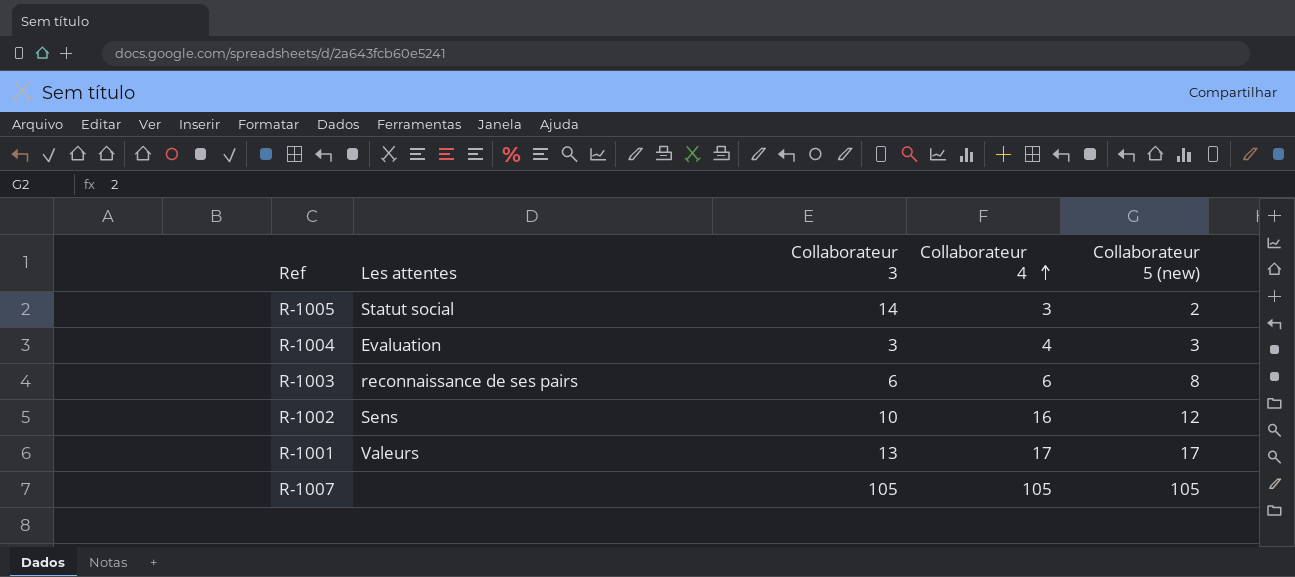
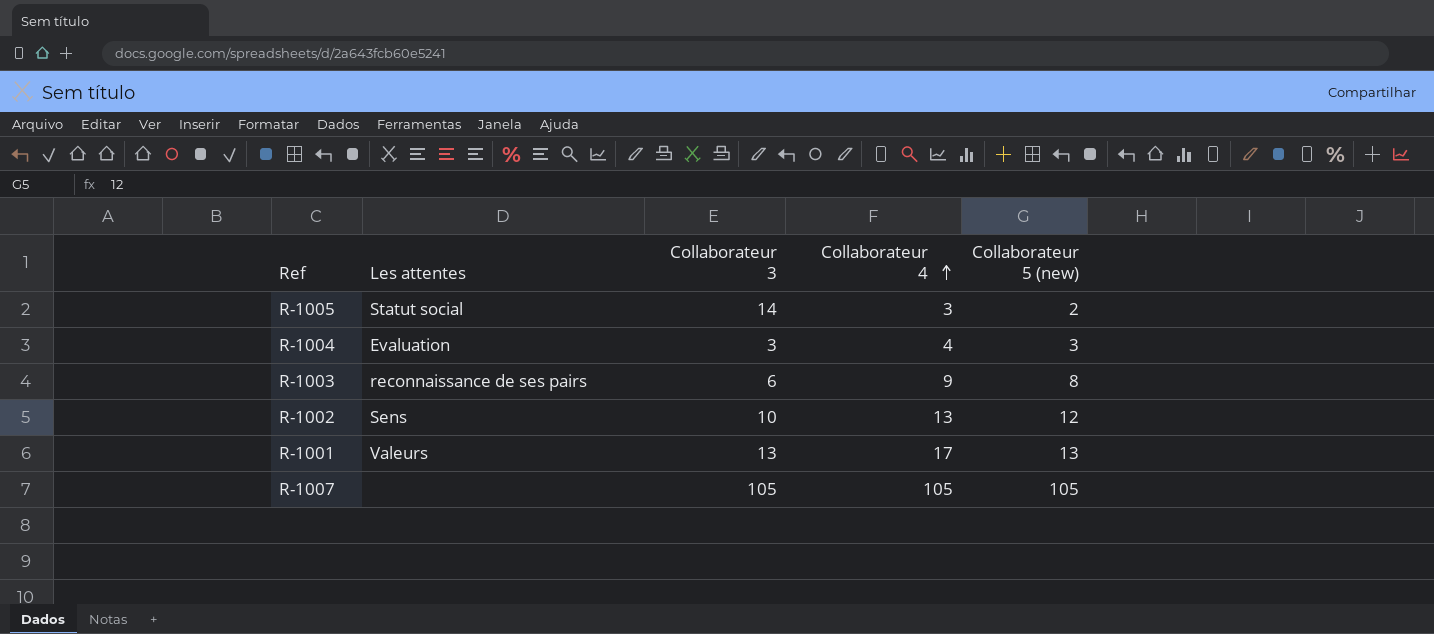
R-1003 | Collaborateur 4: 6 -> 9
R-1002 | Collaborateur 4: 16 -> 13
R-1001 | Collaborateur 5 (new): 17 -> 13

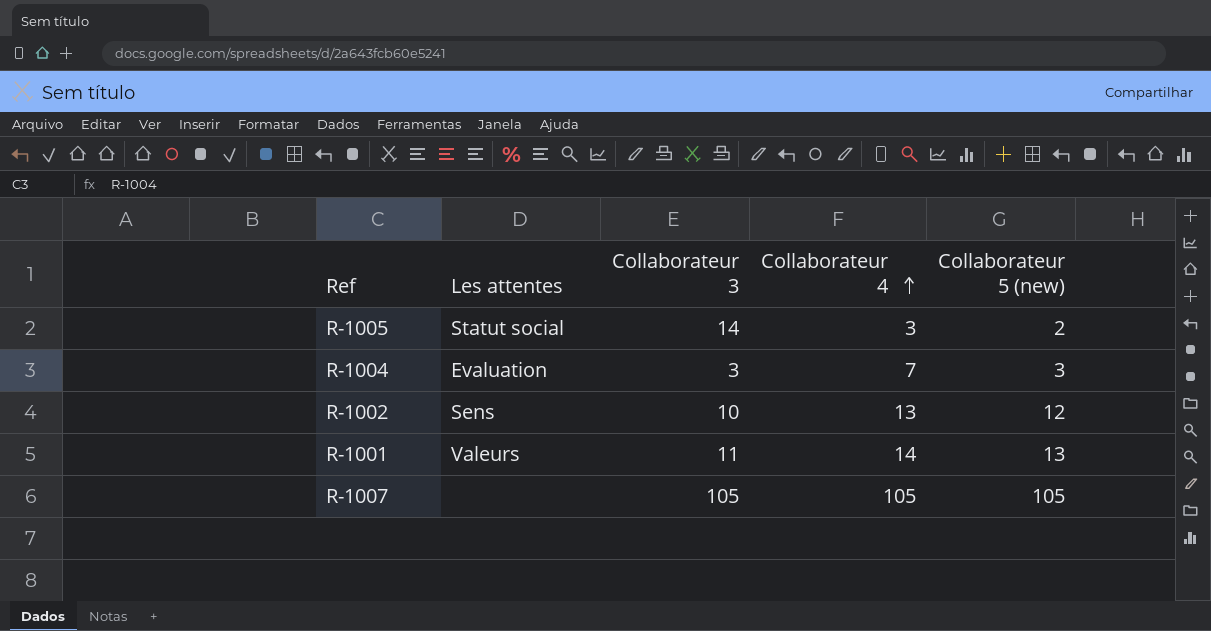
row R-1003: reconnaissance de ses pairs | 6 | 9 | 8 -> none
R-1004 | Collaborateur 4: 4 -> 7
R-1001 | Collaborateur 3: 13 -> 11
R-1001 | Collaborateur 4: 17 -> 14

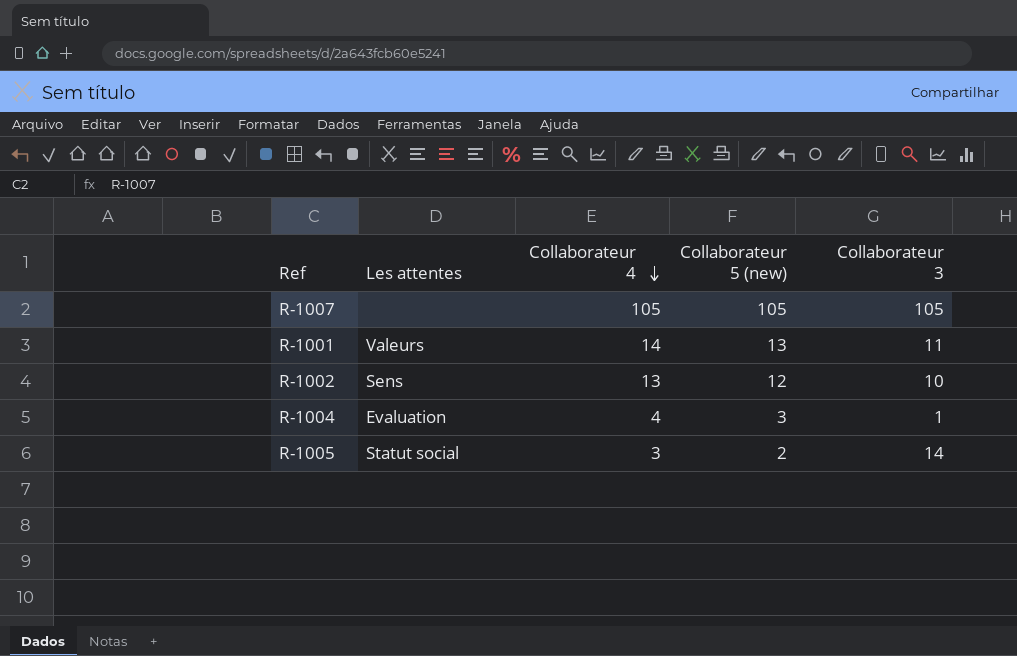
row order: Collaborateur 4 ascending -> Collaborateur 4 descending
column Collaborateur 3 | position: 3 -> 5
R-1004 | Collaborateur 4: 7 -> 4
R-1004 | Collaborateur 3: 3 -> 1

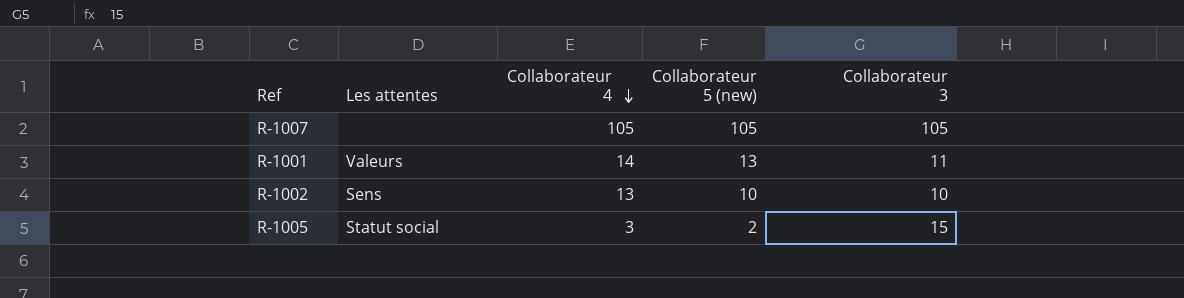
row R-1004: Evaluation | 4 | 3 | 1 -> none
R-1002 | Collaborateur 5 (new): 12 -> 10
R-1005 | Collaborateur 3: 14 -> 15

